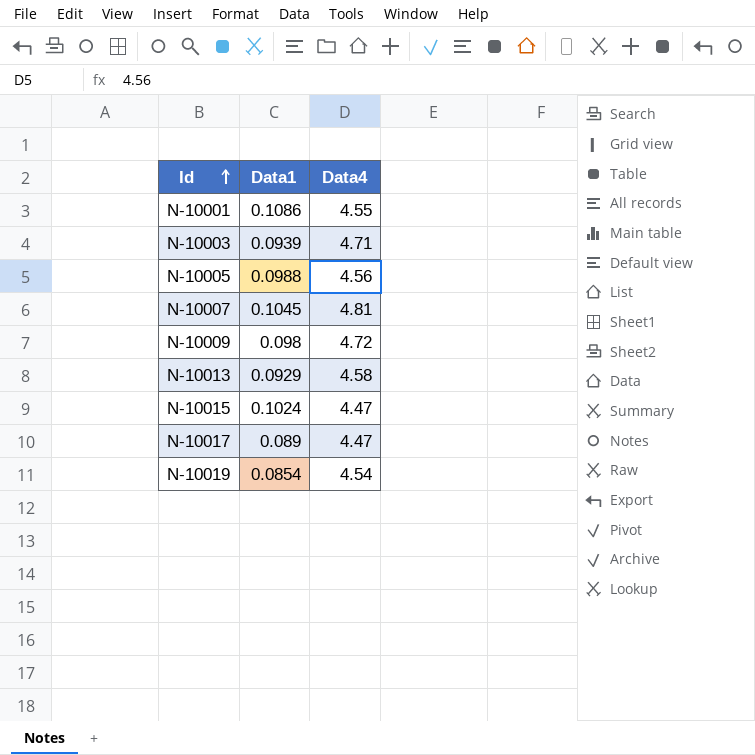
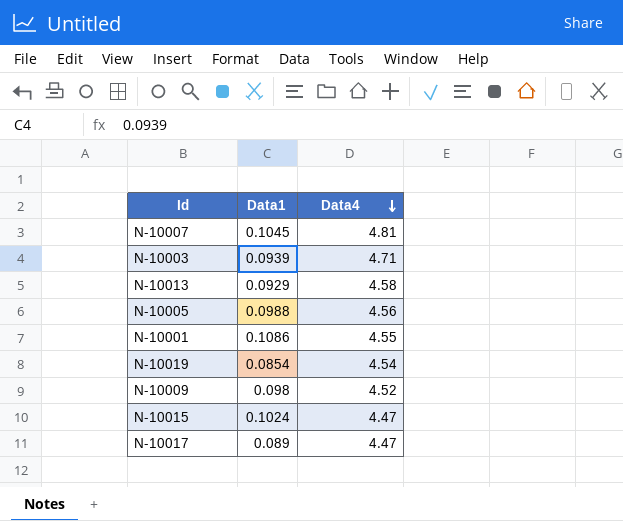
row order: Id ascending -> Data4 descending
N-10009 | Data4: 4.72 -> 4.52

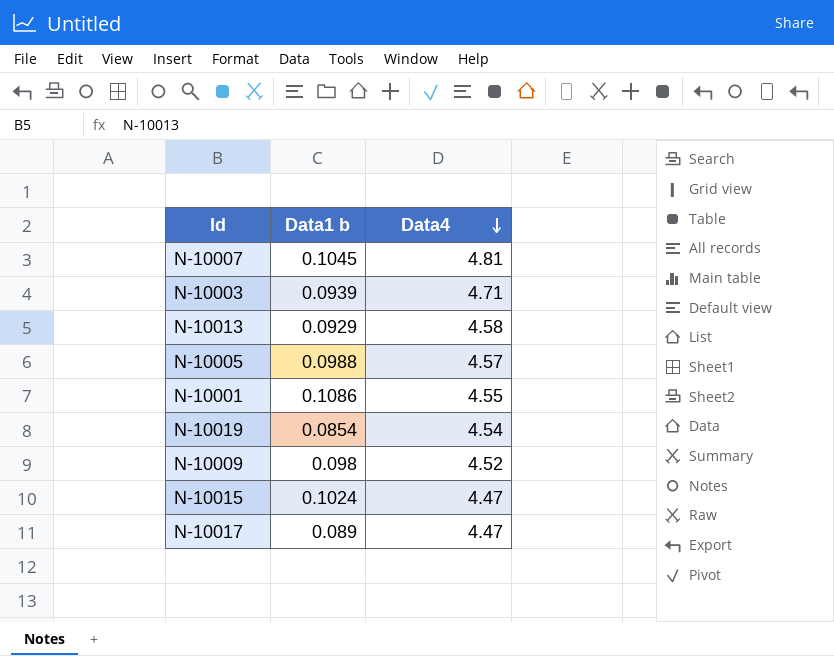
column name: Data1 -> Data1 b
N-10005 | Data4: 4.56 -> 4.57

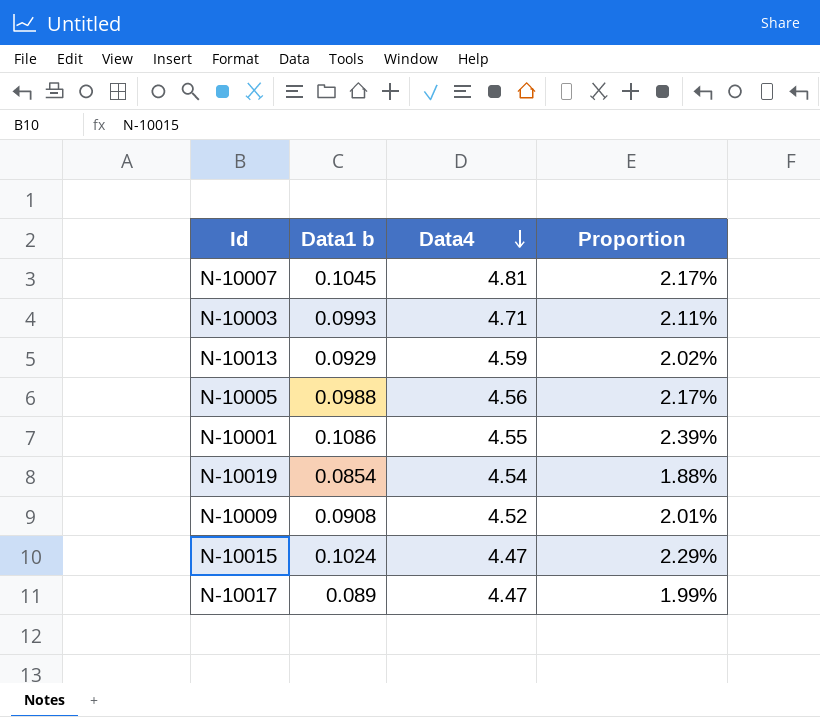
column Proportion | formula: none -> [Data1 b] / [Data4]
N-10003 | Data1 b: 0.0939 -> 0.0993
N-10013 | Data4: 4.58 -> 4.59
N-10005 | Data4: 4.57 -> 4.56
N-10009 | Data1 b: 0.098 -> 0.0908

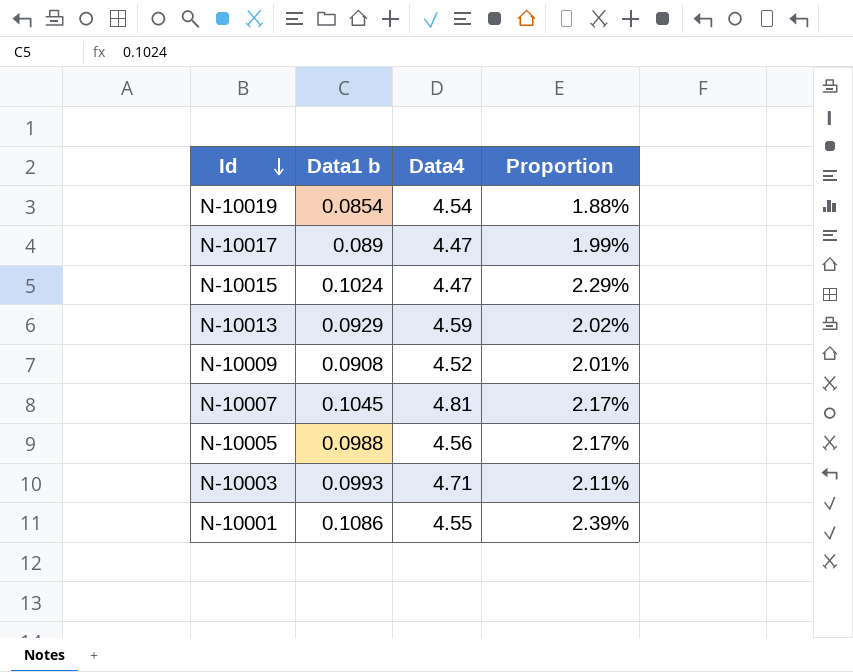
row order: Data4 descending -> Id descending

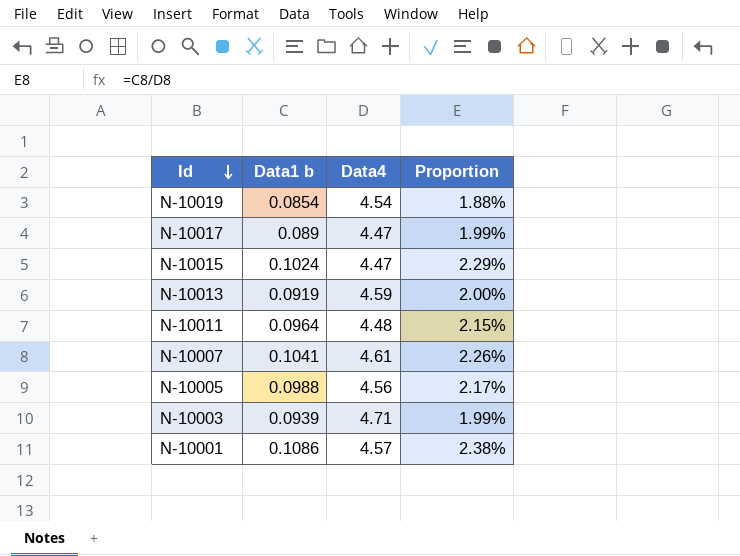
row N-10009: 0.0908 | 4.52 | 2.01% -> none
N-10013 | Data1 b: 0.0929 -> 0.0919
N-10013 | Proportion: 2.02% -> 2.00%
row N-10011: none -> 0.0964 | 4.48 | 2.15%
N-10007 | Data1 b: 0.1045 -> 0.1041
N-10007 | Data4: 4.81 -> 4.61
N-10007 | Proportion: 2.17% -> 2.26%
N-10003 | Data1 b: 0.0993 -> 0.0939
N-10003 | Proportion: 2.11% -> 1.99%
N-10001 | Data4: 4.55 -> 4.57
N-10001 | Proportion: 2.39% -> 2.38%

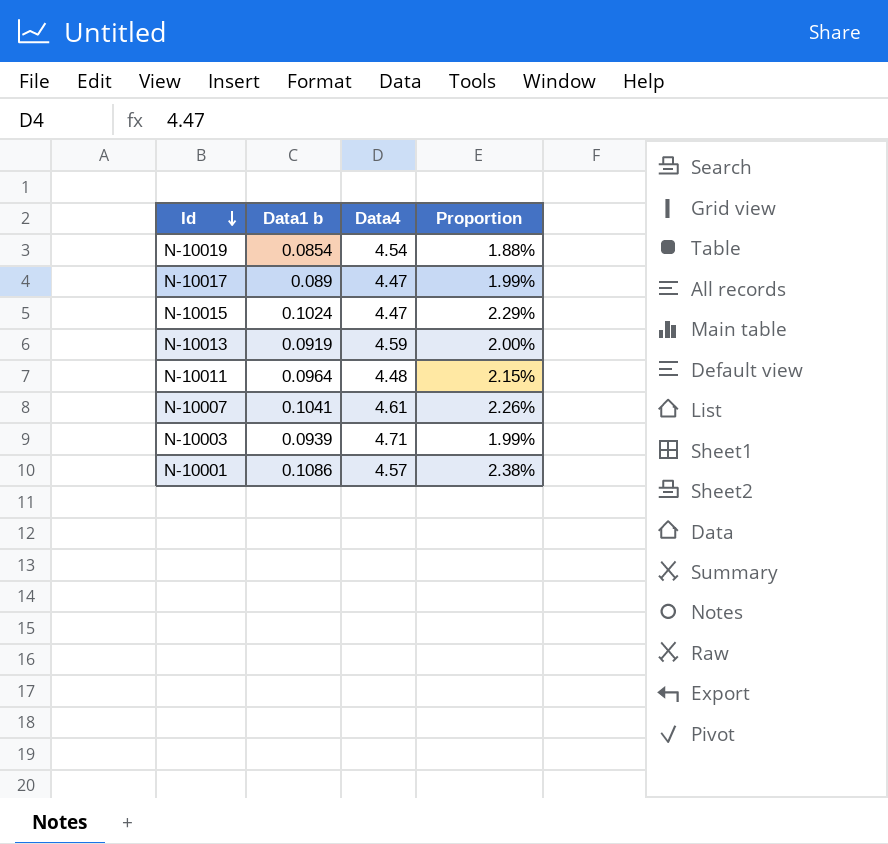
row N-10005: 0.0988 | 4.56 | 2.17% -> none

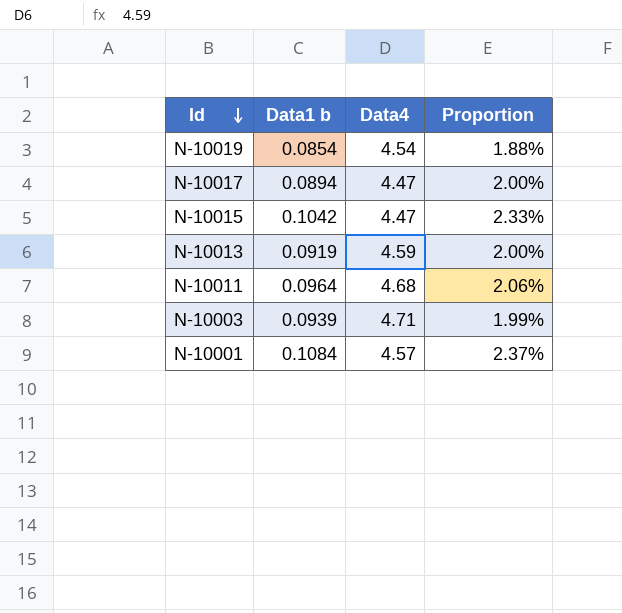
row N-10007: 0.1041 | 4.61 | 2.26% -> none
N-10017 | Data1 b: 0.089 -> 0.0894
N-10017 | Proportion: 1.99% -> 2.00%
N-10015 | Data1 b: 0.1024 -> 0.1042
N-10015 | Proportion: 2.29% -> 2.33%
N-10011 | Data4: 4.48 -> 4.68
N-10011 | Proportion: 2.15% -> 2.06%
N-10001 | Data1 b: 0.1086 -> 0.1084
N-10001 | Proportion: 2.38% -> 2.37%

